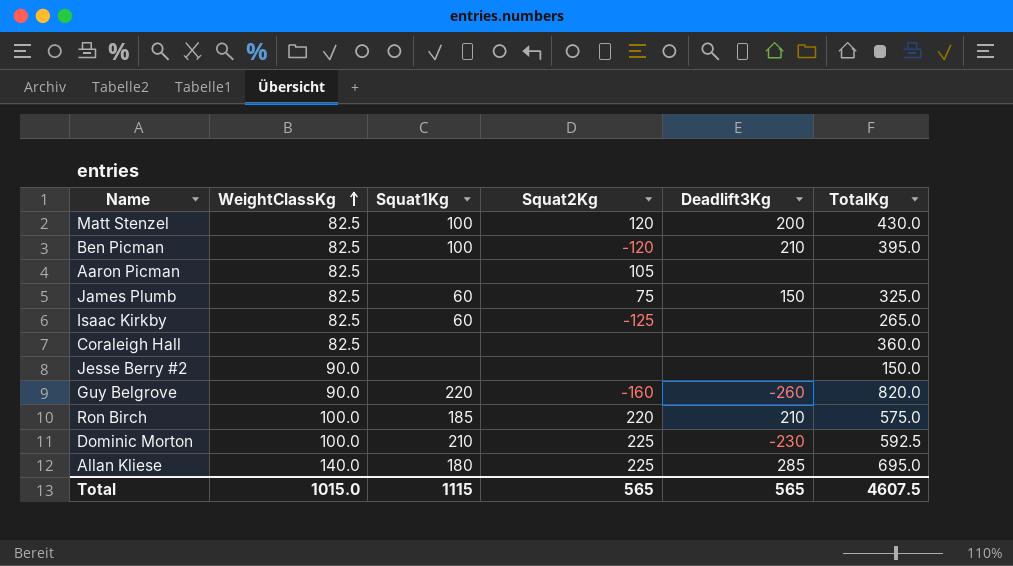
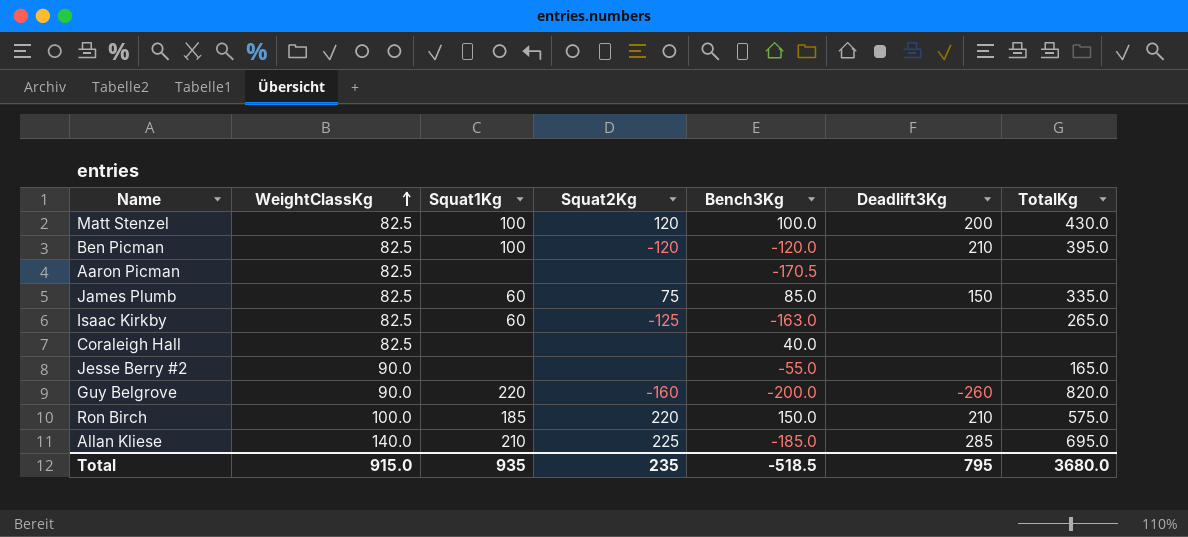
column Bench3Kg | position: none -> 5
row Dominic Morton: 100.0 | 210 | 225 | -230 | 592.5 -> none
Aaron Picman | Squat2Kg: 105 -> none
James Plumb | TotalKg: 325.0 -> 335.0
Coraleigh Hall | TotalKg: 360.0 -> none
Jesse Berry #2 | TotalKg: 150.0 -> 165.0
Allan Kliese | Squat1Kg: 180 -> 210
Total | WeightClassKg: 1015.0 -> 915.0
Total | Squat1Kg: 1115 -> 935
Total | Squat2Kg: 565 -> 235
Total | Deadlift3Kg: 565 -> 795
Total | TotalKg: 4607.5 -> 3680.0

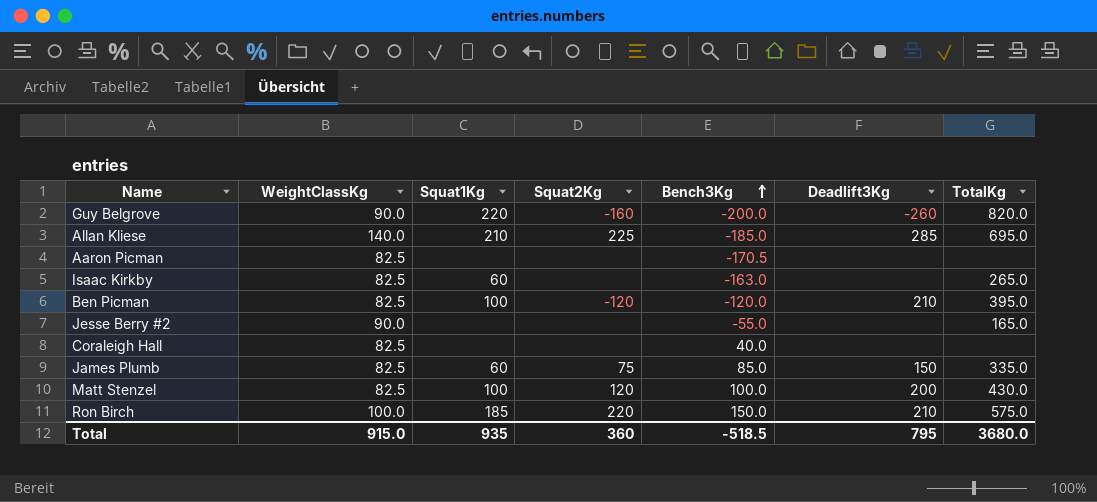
row order: WeightClassKg ascending -> Bench3Kg ascending
Isaac Kirkby | Squat2Kg: -125 -> none
Total | Squat2Kg: 235 -> 360

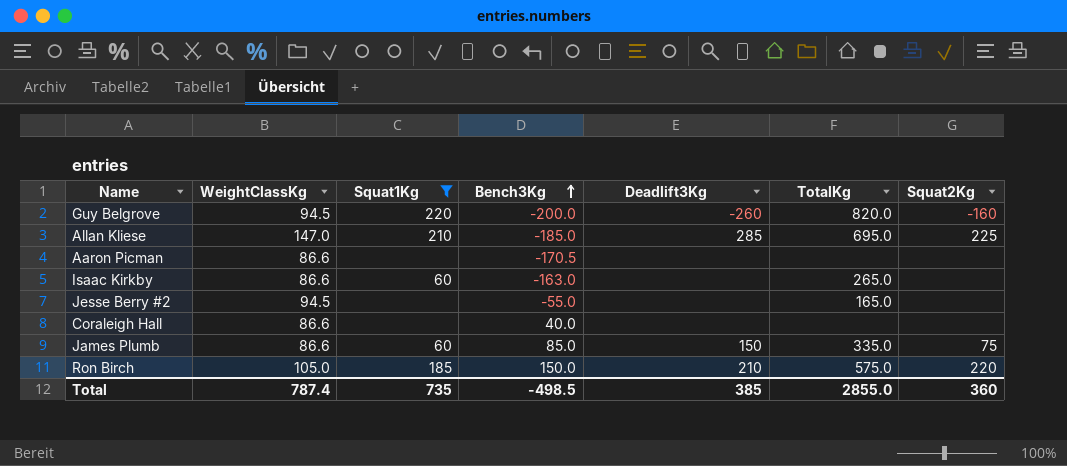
filter: none -> Squat1Kg != 100
column Squat2Kg | position: 4 -> 7
Guy Belgrove | WeightClassKg: 90.0 -> 94.5
Allan Kliese | WeightClassKg: 140.0 -> 147.0
Aaron Picman | WeightClassKg: 82.5 -> 86.6
Isaac Kirkby | WeightClassKg: 82.5 -> 86.6
Jesse Berry #2 | WeightClassKg: 90.0 -> 94.5
Coraleigh Hall | WeightClassKg: 82.5 -> 86.6
James Plumb | WeightClassKg: 82.5 -> 86.6
Ron Birch | WeightClassKg: 100.0 -> 105.0
Total | WeightClassKg: 915.0 -> 787.4
Total | Squat1Kg: 935 -> 735
Total | Bench3Kg: -518.5 -> -498.5
Total | Deadlift3Kg: 795 -> 385
Total | TotalKg: 3680.0 -> 2855.0

